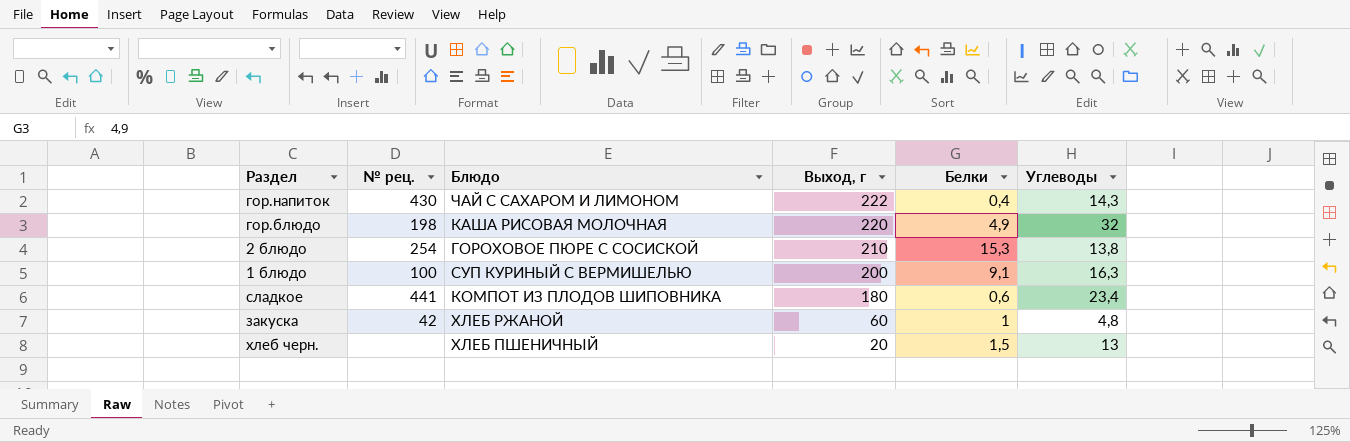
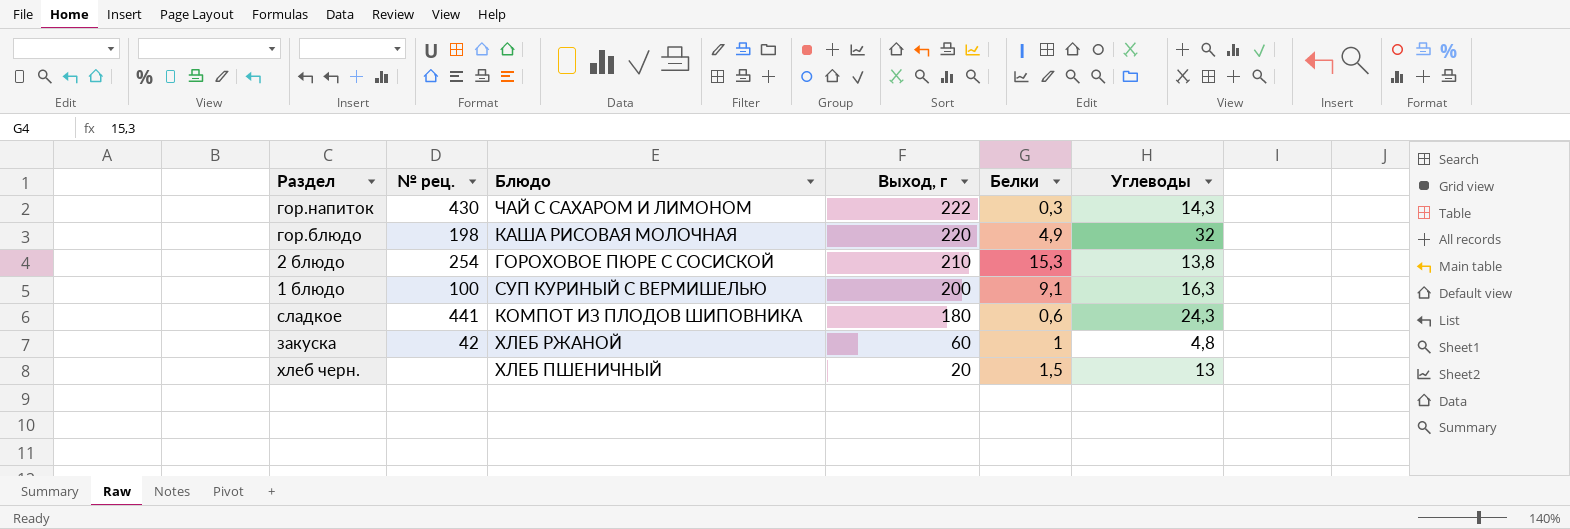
гор.напиток | Белки: 0,4 -> 0,3
сладкое | Углеводы: 23,4 -> 24,3

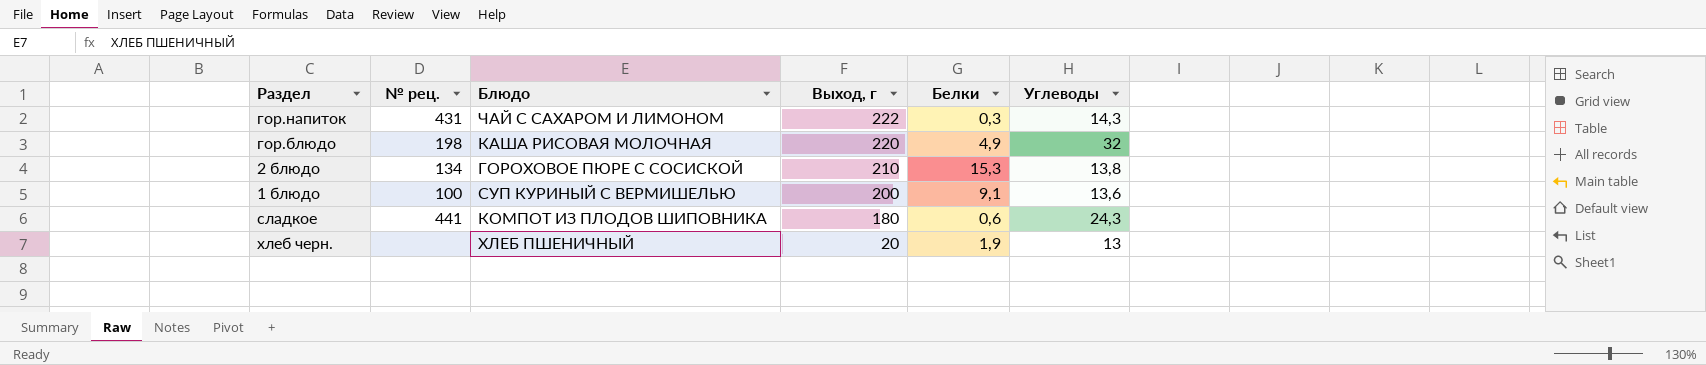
row закуска: 42 | ХЛЕБ РЖАНОЙ | 60 | 1 | 4,8 -> none
гор.напиток | № рец.: 430 -> 431
2 блюдо | № рец.: 254 -> 134
1 блюдо | Углеводы: 16,3 -> 13,6
хлеб черн. | Белки: 1,5 -> 1,9

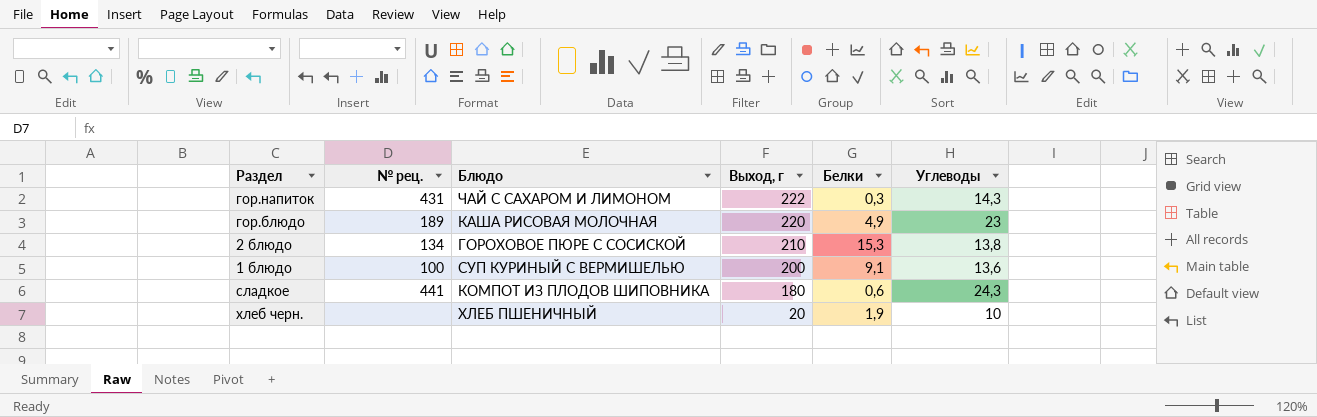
гор.блюдо | № рец.: 198 -> 189
гор.блюдо | Углеводы: 32 -> 23
хлеб черн. | Углеводы: 13 -> 10

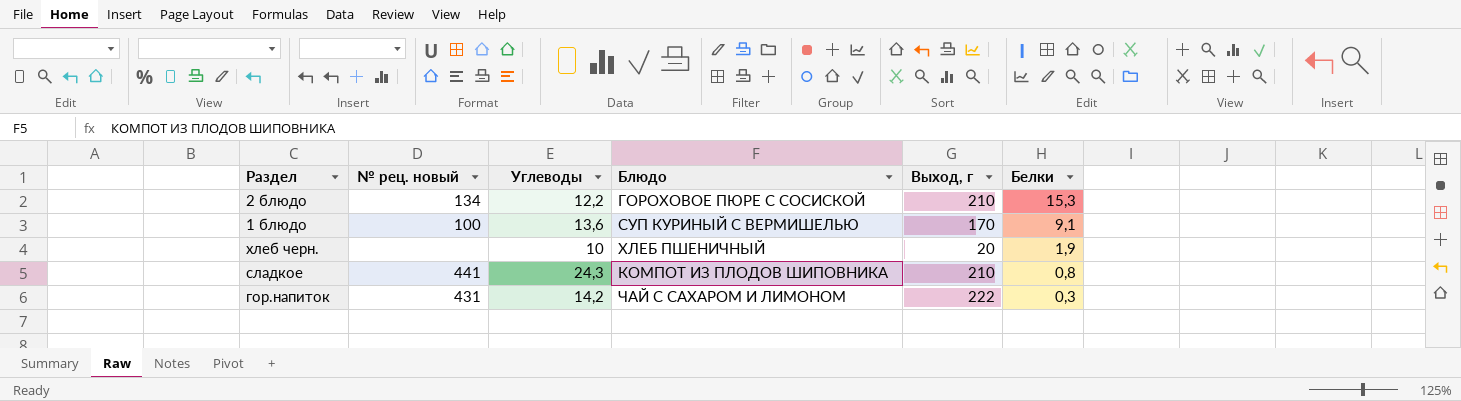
row order: Выход, г descending -> Белки descending
column name: № рец. -> № рец. новый
column Углеводы | position: 6 -> 3
row гор.блюдо: 189 | КАША РИСОВАЯ МОЛОЧНАЯ | 220 | 4,9 | 23 -> none
2 блюдо | Углеводы: 13,8 -> 12,2
1 блюдо | Выход, г: 200 -> 170
сладкое | Выход, г: 180 -> 210
сладкое | Белки: 0,6 -> 0,8
гор.напиток | Углеводы: 14,3 -> 14,2

